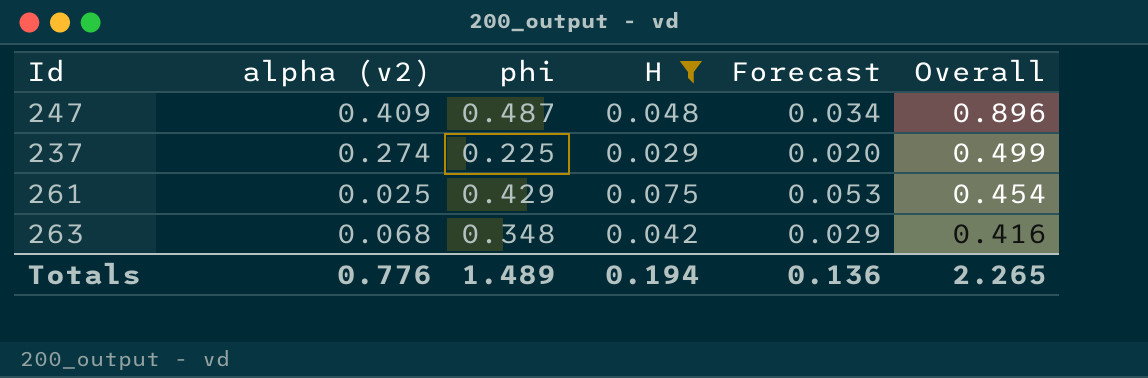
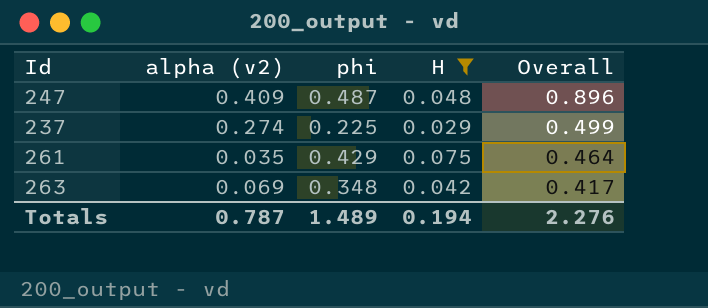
column Forecast | formula: [H] * 0.7 -> none
261 | alpha (v2): 0.025 -> 0.035
261 | Overall: 0.454 -> 0.464
263 | alpha (v2): 0.068 -> 0.069
263 | Overall: 0.416 -> 0.417
Totals | alpha (v2): 0.776 -> 0.787
Totals | Overall: 2.265 -> 2.276

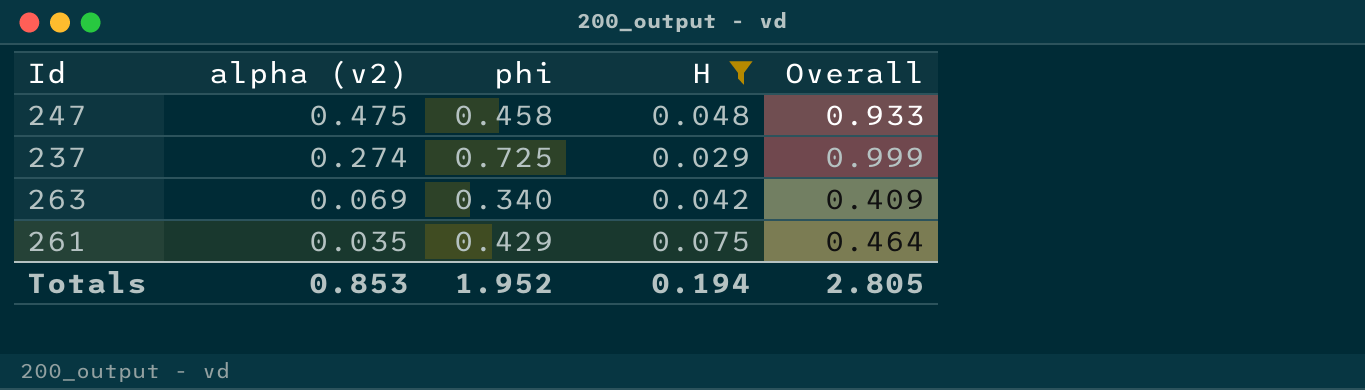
row order: Overall descending -> alpha (v2) descending
247 | alpha (v2): 0.409 -> 0.475
247 | phi: 0.487 -> 0.458
247 | Overall: 0.896 -> 0.933
237 | phi: 0.225 -> 0.725
237 | Overall: 0.499 -> 0.999
263 | phi: 0.348 -> 0.340
263 | Overall: 0.417 -> 0.409
Totals | alpha (v2): 0.787 -> 0.853
Totals | phi: 1.489 -> 1.952
Totals | Overall: 2.276 -> 2.805

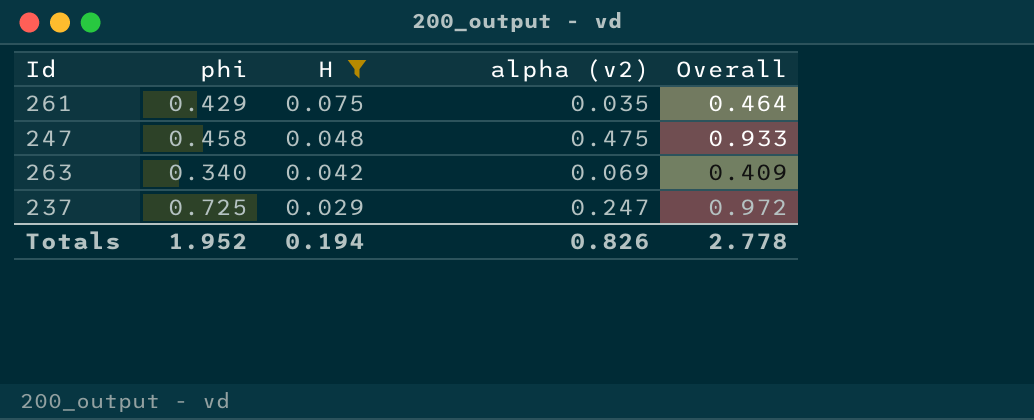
row order: alpha (v2) descending -> H descending
column alpha (v2) | position: 2 -> 4
237 | alpha (v2): 0.274 -> 0.247
237 | Overall: 0.999 -> 0.972
Totals | alpha (v2): 0.853 -> 0.826
Totals | Overall: 2.805 -> 2.778

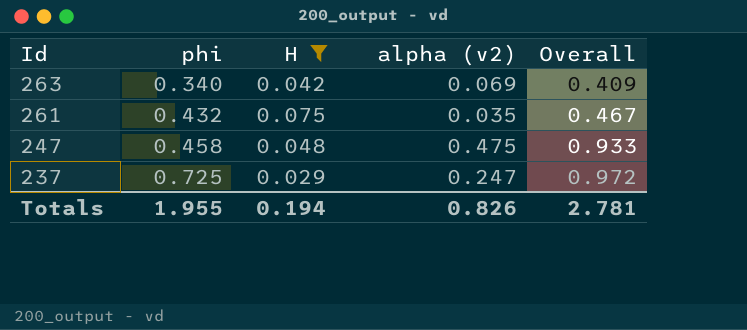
row order: H descending -> Id descending
261 | phi: 0.429 -> 0.432
261 | Overall: 0.464 -> 0.467
Totals | phi: 1.952 -> 1.955
Totals | Overall: 2.778 -> 2.781

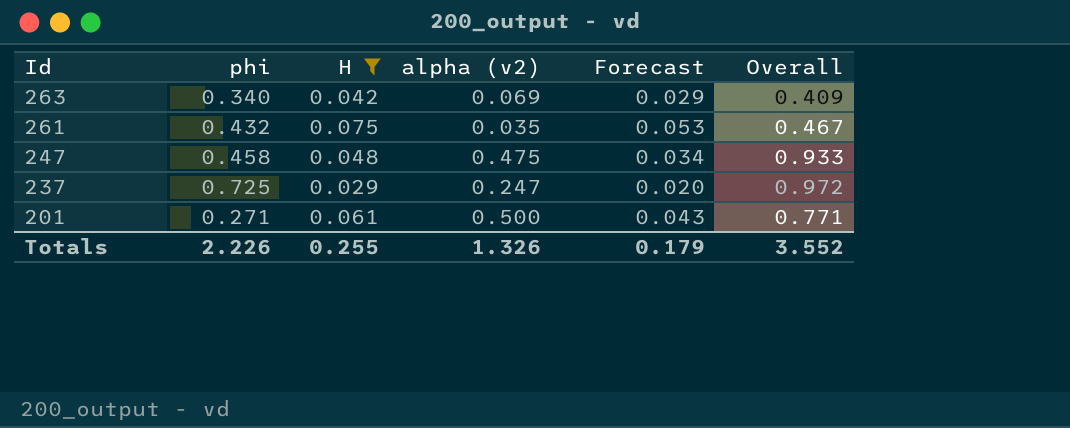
column Forecast | formula: none -> [H] * 0.7
row 201: none -> 0.271 | 0.061 | 0.500 | 0.043 | 0.771
Totals | phi: 1.955 -> 2.226
Totals | H: 0.194 -> 0.255
Totals | alpha (v2): 0.826 -> 1.326
Totals | Overall: 2.781 -> 3.552

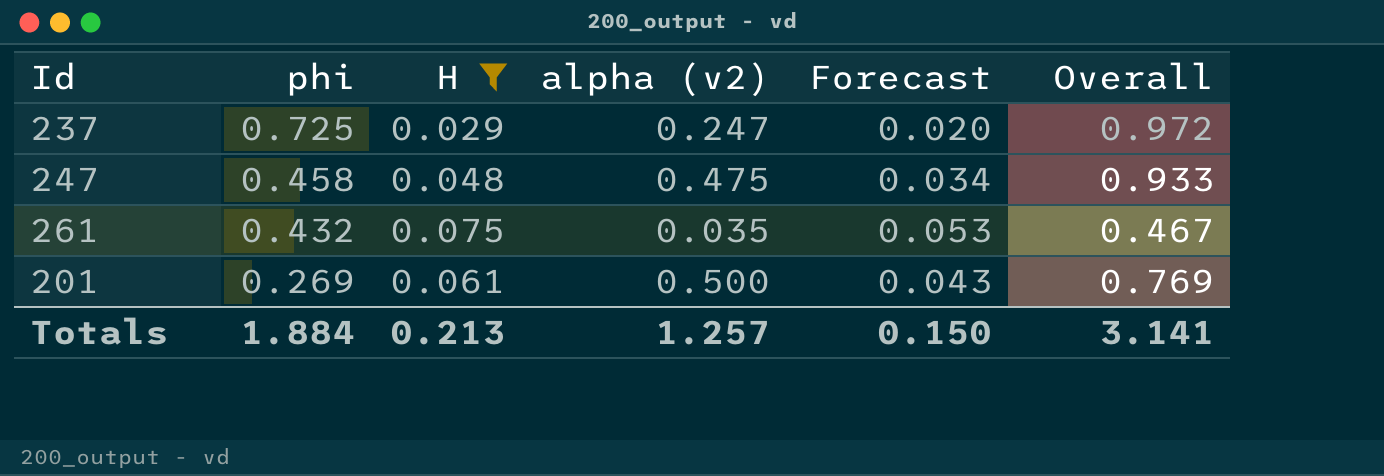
row order: Id descending -> phi descending
row 263: 0.340 | 0.042 | 0.069 | 0.029 | 0.409 -> none
201 | phi: 0.271 -> 0.269
201 | Overall: 0.771 -> 0.769
Totals | phi: 2.226 -> 1.884
Totals | H: 0.255 -> 0.213
Totals | alpha (v2): 1.326 -> 1.257
Totals | Forecast: 0.179 -> 0.150
Totals | Overall: 3.552 -> 3.141

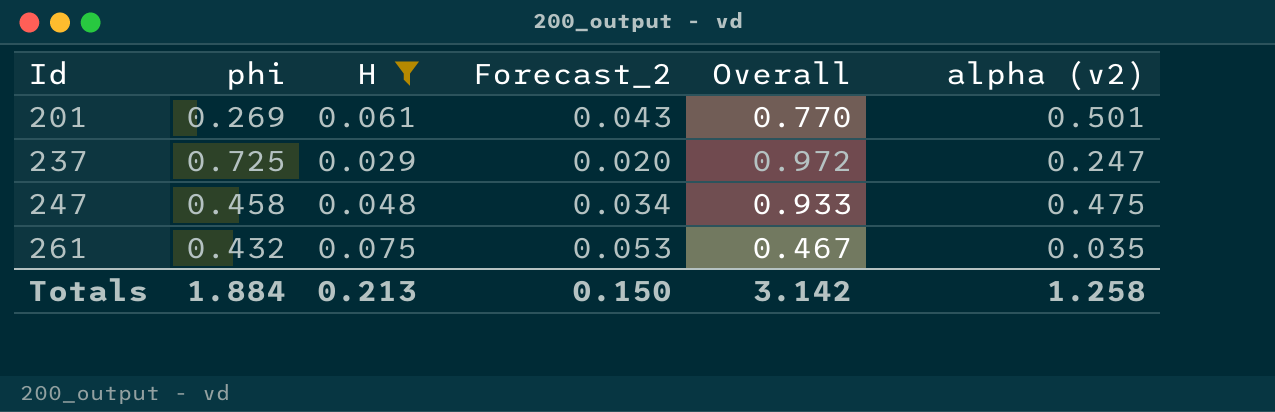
row order: phi descending -> Id ascending
column name: Forecast -> Forecast_2
column alpha (v2) | position: 4 -> 6
201 | Overall: 0.769 -> 0.770
201 | alpha (v2): 0.500 -> 0.501
Totals | Overall: 3.141 -> 3.142
Totals | alpha (v2): 1.257 -> 1.258

